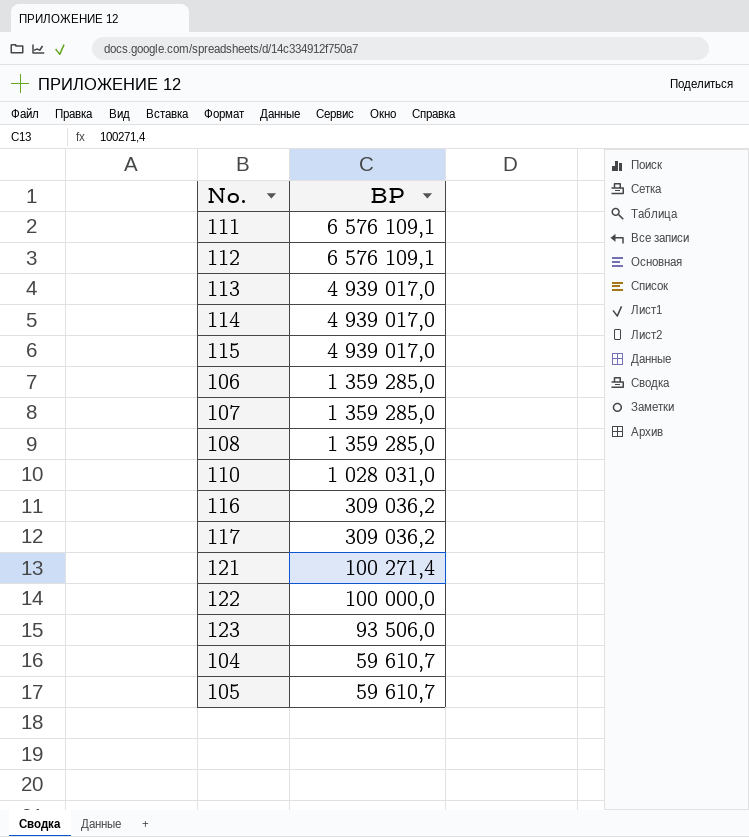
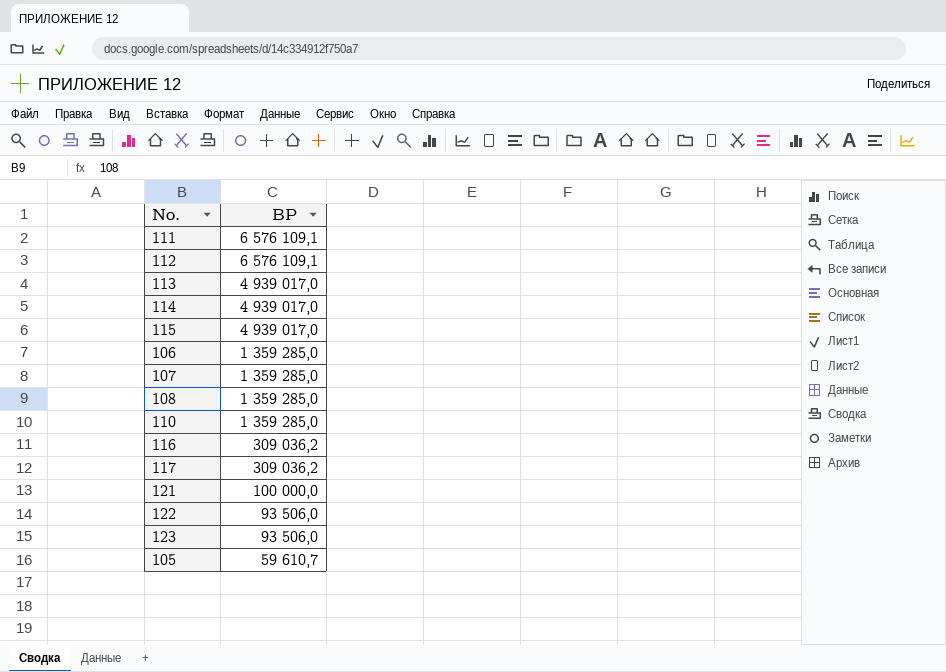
row 104: 59 610,7 -> none
110 | ВР: 1 028 031,0 -> 1 359 285,0
121 | ВР: 100 271,4 -> 100 000,0
122 | ВР: 100 000,0 -> 93 506,0

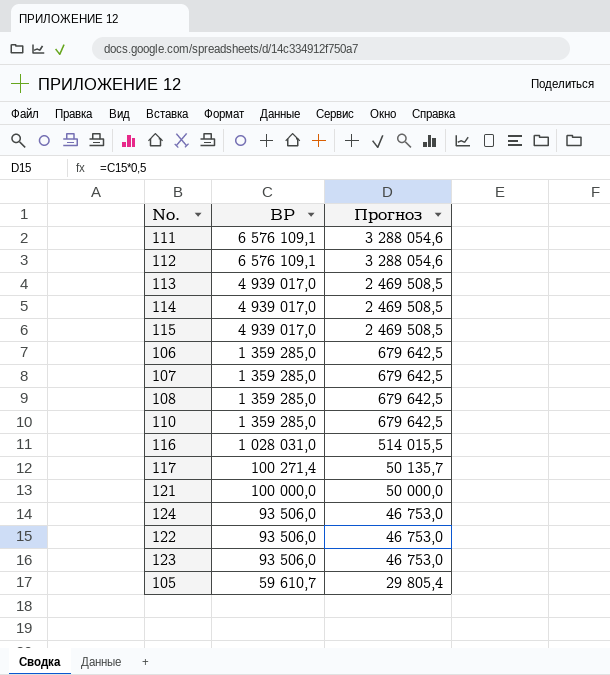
column Прогноз | formula: none -> [ВР] * 0,5
116 | ВР: 309 036,2 -> 1 028 031,0
117 | ВР: 309 036,2 -> 100 271,4
row 124: none -> 93 506,0 | 46 753,0

